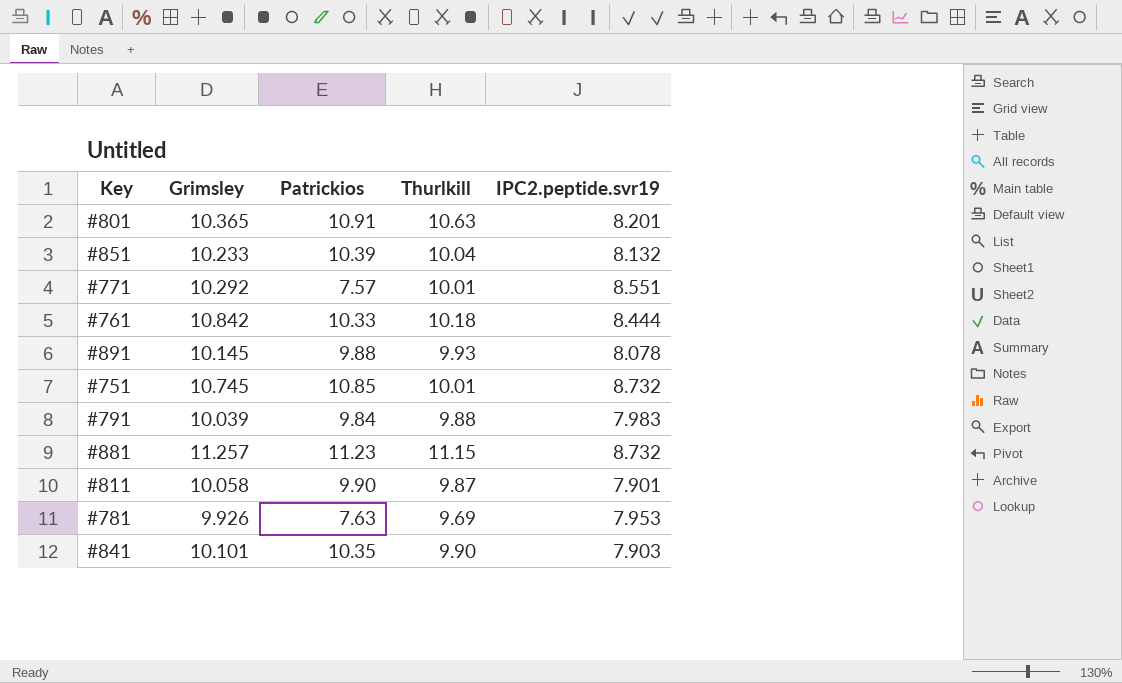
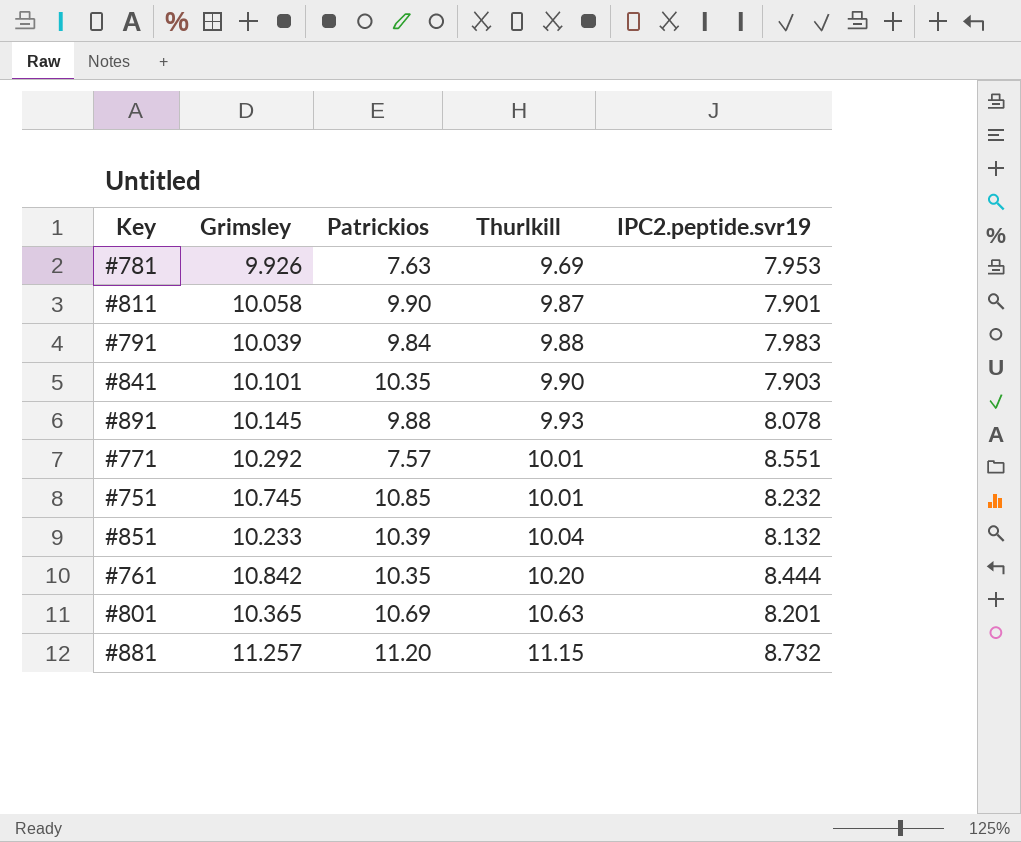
row order: none -> Thurlkill ascending
#751 | IPC2.peptide.svr19: 8.732 -> 8.232
#761 | Patrickios: 10.33 -> 10.35
#761 | Thurlkill: 10.18 -> 10.20
#801 | Patrickios: 10.91 -> 10.69
#881 | Patrickios: 11.23 -> 11.20

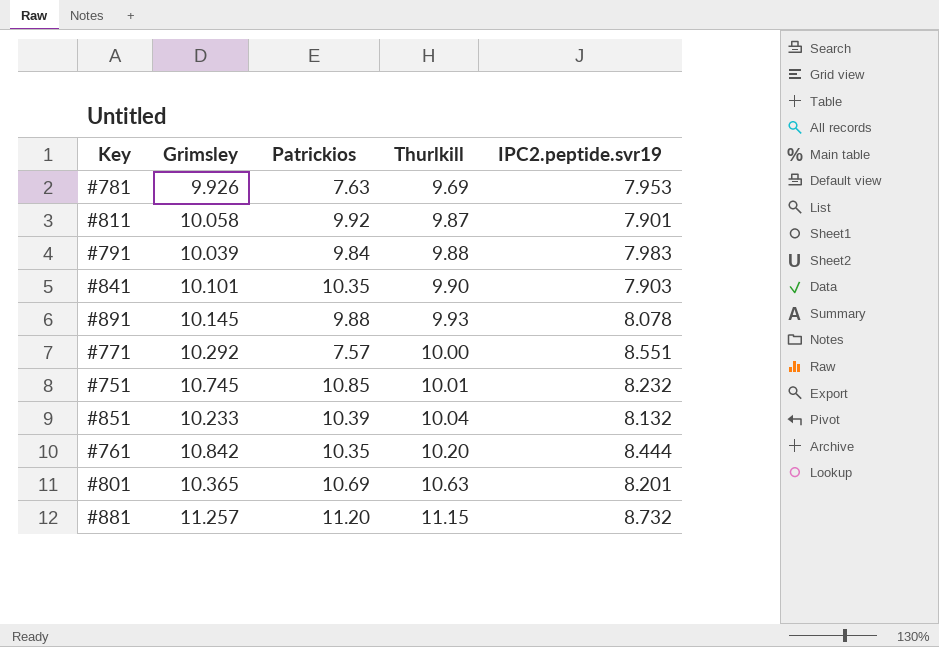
#811 | Patrickios: 9.90 -> 9.92
#771 | Thurlkill: 10.01 -> 10.00

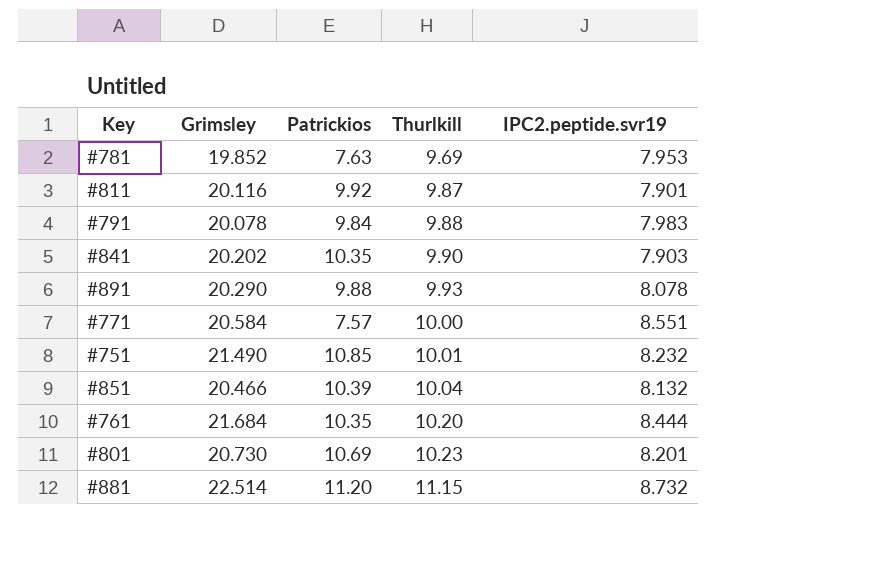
#781 | Grimsley: 9.926 -> 19.852
#811 | Grimsley: 10.058 -> 20.116
#791 | Grimsley: 10.039 -> 20.078
#841 | Grimsley: 10.101 -> 20.202
#891 | Grimsley: 10.145 -> 20.290
#771 | Grimsley: 10.292 -> 20.584
#751 | Grimsley: 10.745 -> 21.490
#851 | Grimsley: 10.233 -> 20.466
#761 | Grimsley: 10.842 -> 21.684
#801 | Grimsley: 10.365 -> 20.730
#801 | Thurlkill: 10.63 -> 10.23
#881 | Grimsley: 11.257 -> 22.514

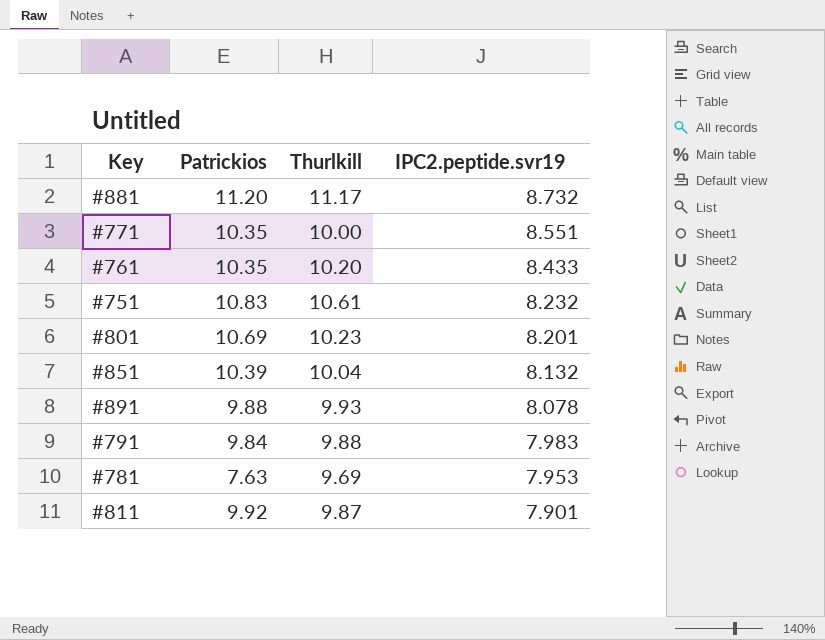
row order: Thurlkill ascending -> IPC2.peptide.svr19 descending
column Grimsley | position: 2 -> none
row #841: 20.202 | 10.35 | 9.90 | 7.903 -> none
#881 | Thurlkill: 11.15 -> 11.17
#771 | Patrickios: 7.57 -> 10.35
#761 | IPC2.peptide.svr19: 8.444 -> 8.433
#751 | Patrickios: 10.85 -> 10.83
#751 | Thurlkill: 10.01 -> 10.61

